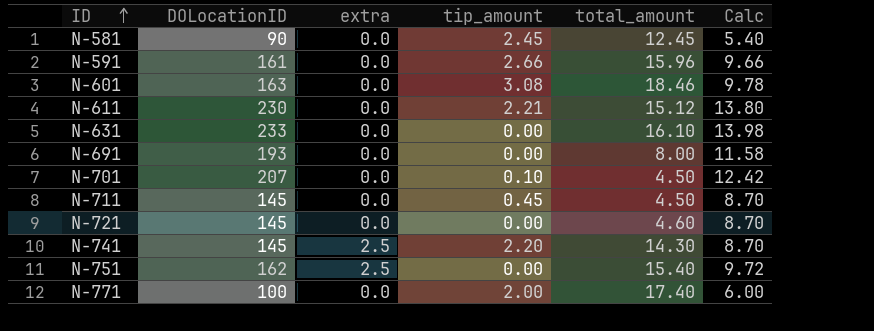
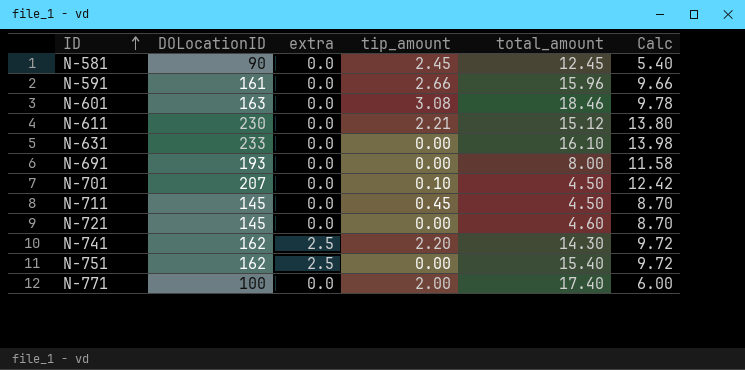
N-741 | DOLocationID: 145 -> 162
N-741 | Calc: 8.70 -> 9.72

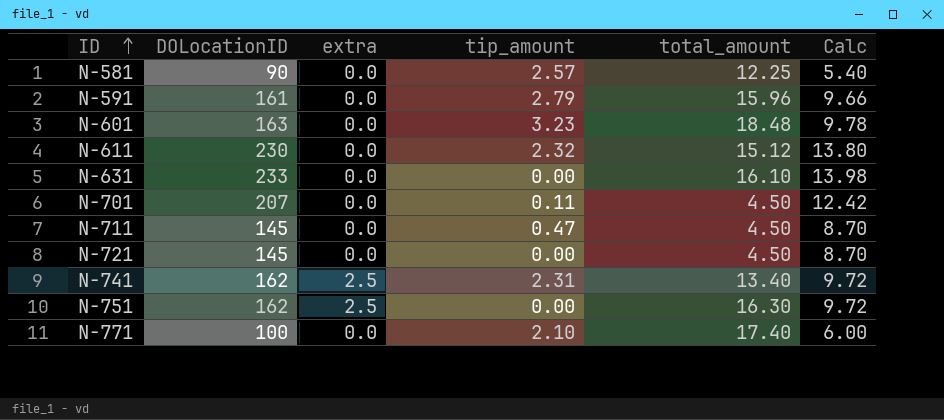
row N-691: 193 | 0.0 | 0.00 | 8.00 | 11.58 -> none
N-581 | tip_amount: 2.45 -> 2.57
N-581 | total_amount: 12.45 -> 12.25
N-591 | tip_amount: 2.66 -> 2.79
N-601 | tip_amount: 3.08 -> 3.23
N-601 | total_amount: 18.46 -> 18.48
N-611 | tip_amount: 2.21 -> 2.32
N-701 | tip_amount: 0.10 -> 0.11
N-711 | tip_amount: 0.45 -> 0.47
N-721 | total_amount: 4.60 -> 4.50
N-741 | tip_amount: 2.20 -> 2.31
N-741 | total_amount: 14.30 -> 13.40
N-751 | total_amount: 15.40 -> 16.30
N-771 | tip_amount: 2.00 -> 2.10

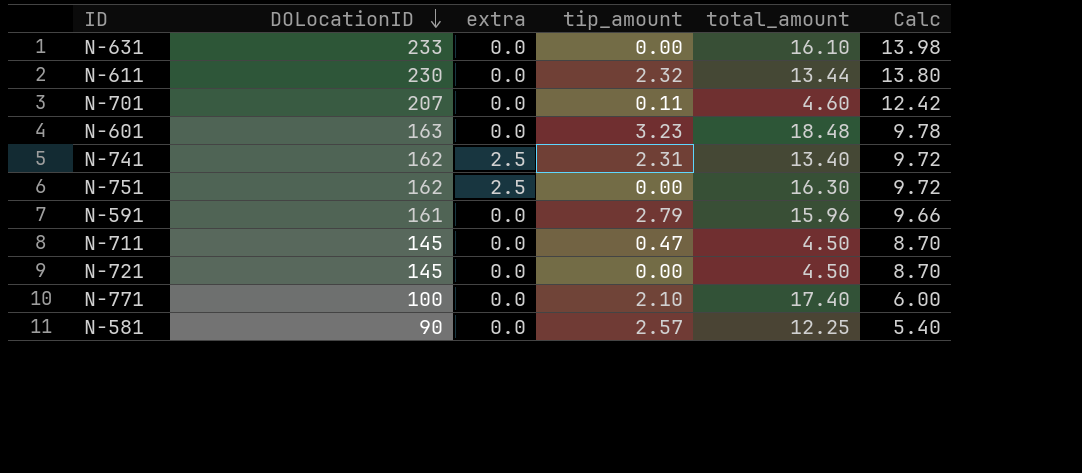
row order: ID ascending -> DOLocationID descending
N-611 | total_amount: 15.12 -> 13.44
N-701 | total_amount: 4.50 -> 4.60

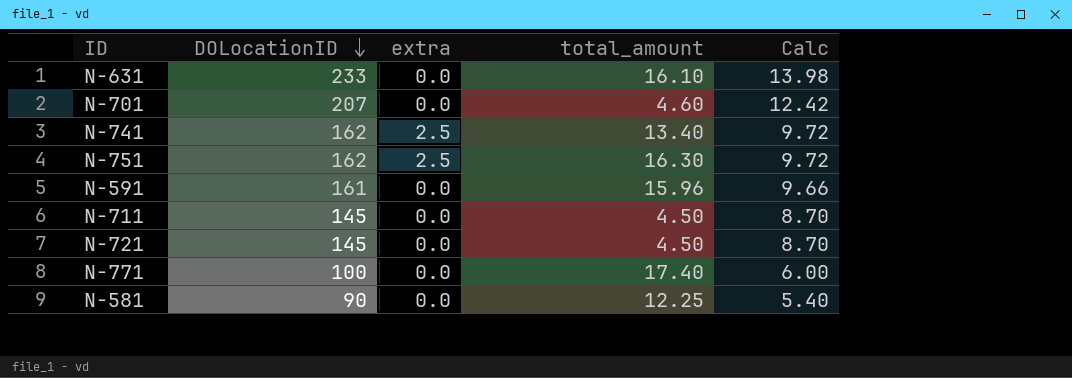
column tip_amount | position: 4 -> none
row N-611: 230 | 0.0 | 2.32 | 13.44 | 13.80 -> none
row N-601: 163 | 0.0 | 3.23 | 18.48 | 9.78 -> none

